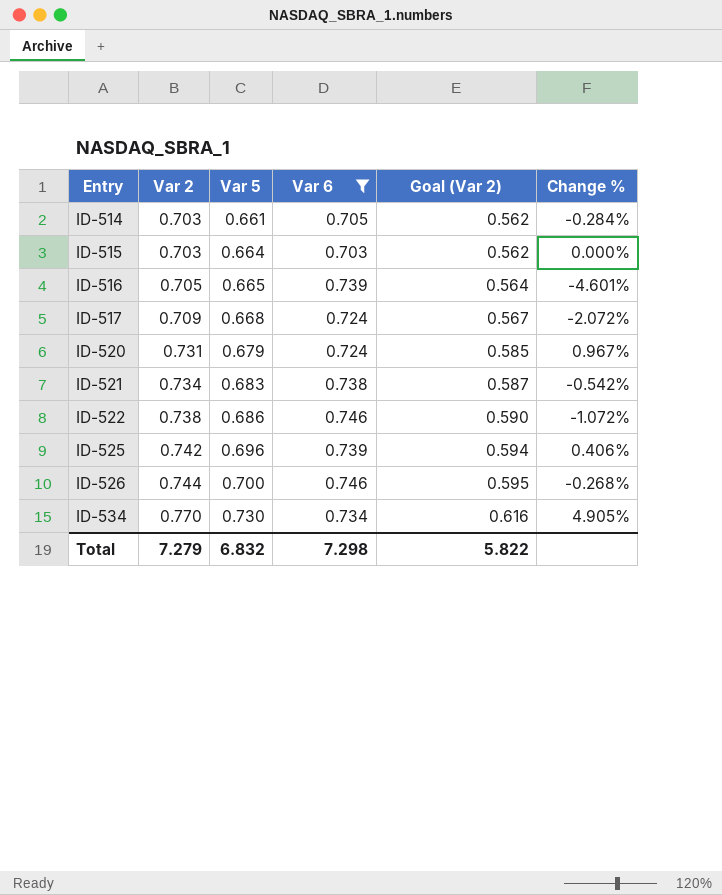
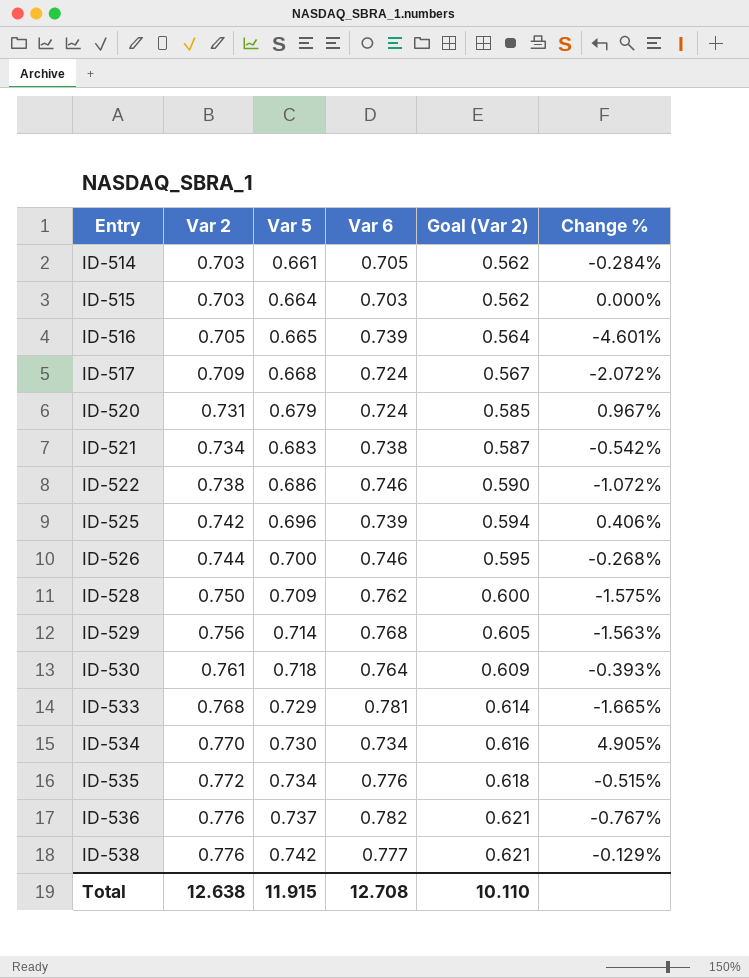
filter: Var 6 <= 0.746 -> none
Total | Var 2: 7.279 -> 12.638
Total | Var 5: 6.832 -> 11.915
Total | Var 6: 7.298 -> 12.708
Total | Goal (Var 2): 5.822 -> 10.110

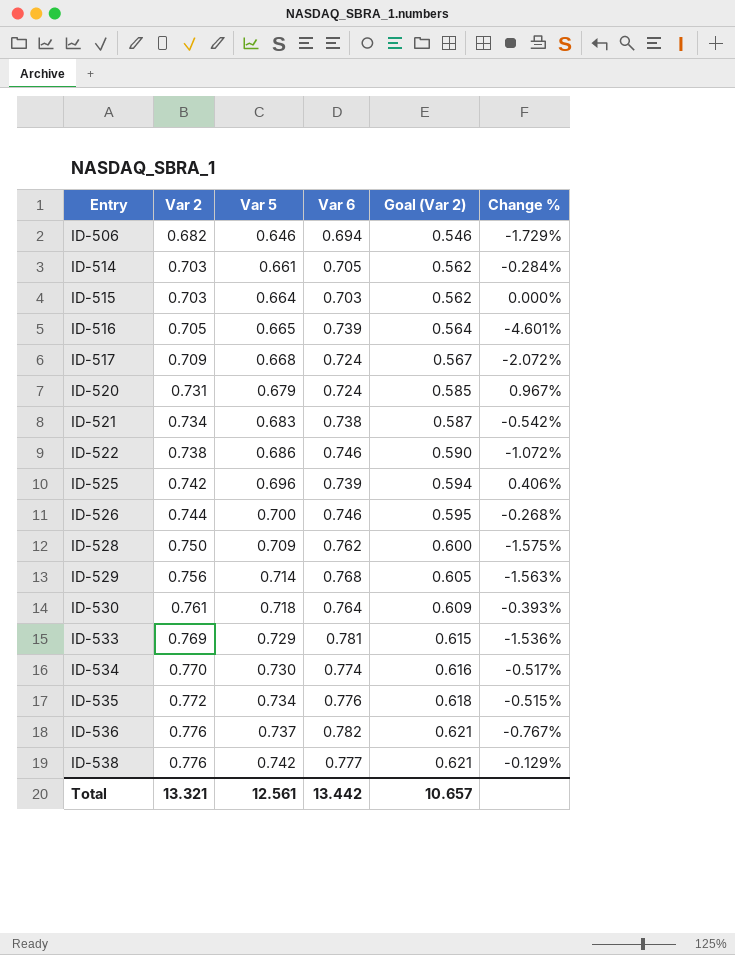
row ID-506: none -> 0.682 | 0.646 | 0.694 | 0.546 | -1.729%
ID-533 | Var 2: 0.768 -> 0.769
ID-533 | Goal (Var 2): 0.614 -> 0.615
ID-533 | Change %: -1.665% -> -1.536%
ID-534 | Var 6: 0.734 -> 0.774
ID-534 | Change %: 4.905% -> -0.517%
Total | Var 2: 12.638 -> 13.321
Total | Var 5: 11.915 -> 12.561
Total | Var 6: 12.708 -> 13.442
Total | Goal (Var 2): 10.110 -> 10.657

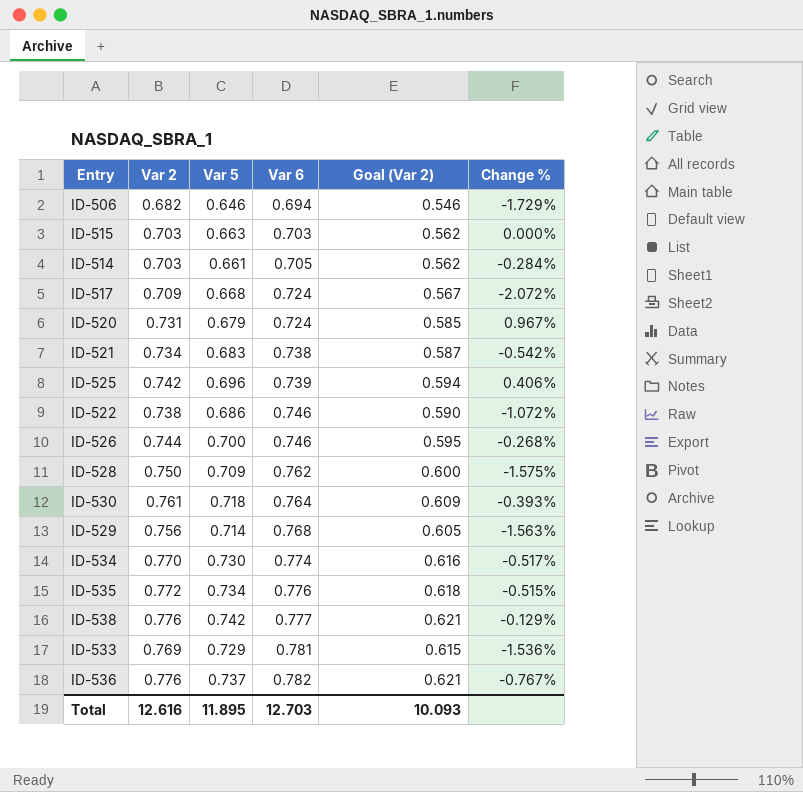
row order: Entry ascending -> Var 6 ascending
row ID-516: 0.705 | 0.665 | 0.739 | 0.564 | -4.601% -> none
ID-515 | Var 5: 0.664 -> 0.663
Total | Var 2: 13.321 -> 12.616
Total | Var 5: 12.561 -> 11.895
Total | Var 6: 13.442 -> 12.703
Total | Goal (Var 2): 10.657 -> 10.093

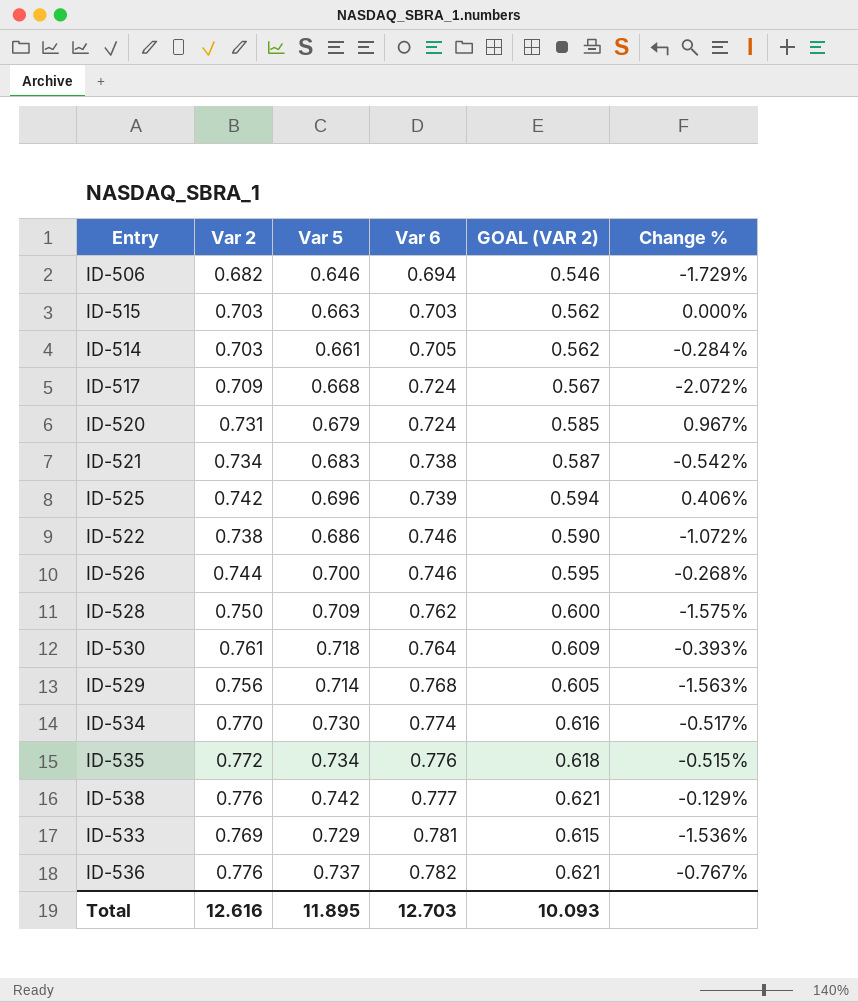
column name: Goal (Var 2) -> GOAL (VAR 2)

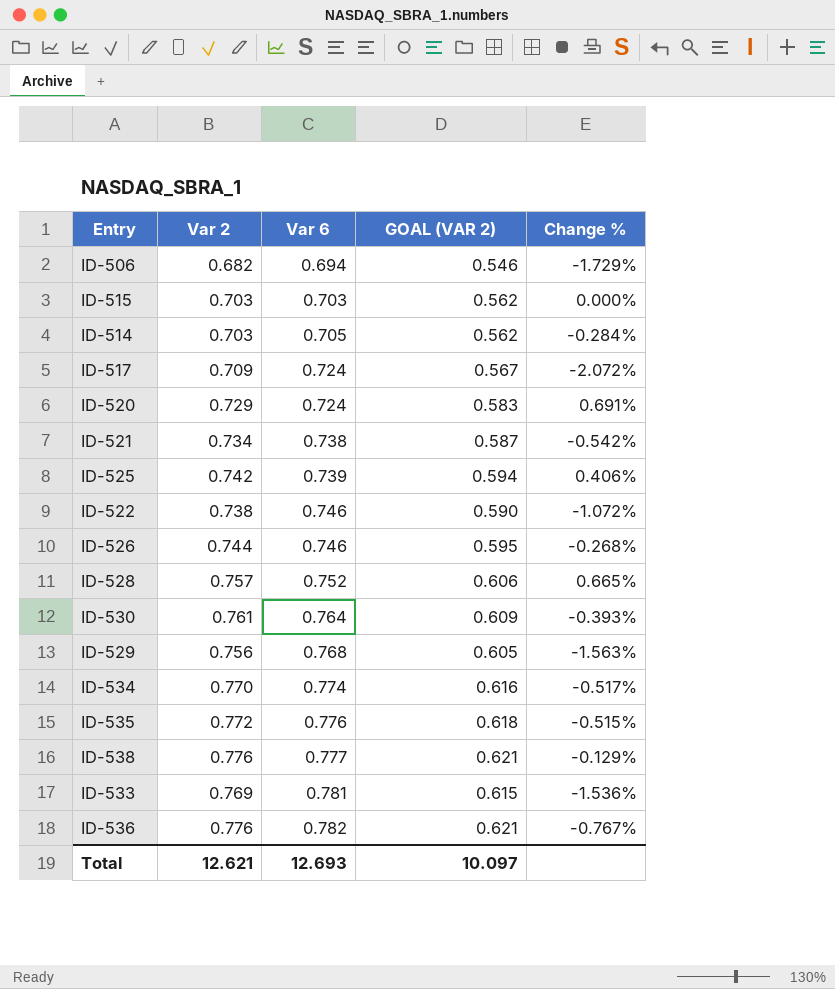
column Var 5 | position: 3 -> none
ID-520 | Var 2: 0.731 -> 0.729
ID-520 | GOAL (VAR 2): 0.585 -> 0.583
ID-520 | Change %: 0.967% -> 0.691%
ID-528 | Var 2: 0.750 -> 0.757
ID-528 | Var 6: 0.762 -> 0.752
ID-528 | GOAL (VAR 2): 0.600 -> 0.606
ID-528 | Change %: -1.575% -> 0.665%
Total | Var 2: 12.616 -> 12.621
Total | Var 6: 12.703 -> 12.693
Total | GOAL (VAR 2): 10.093 -> 10.097

